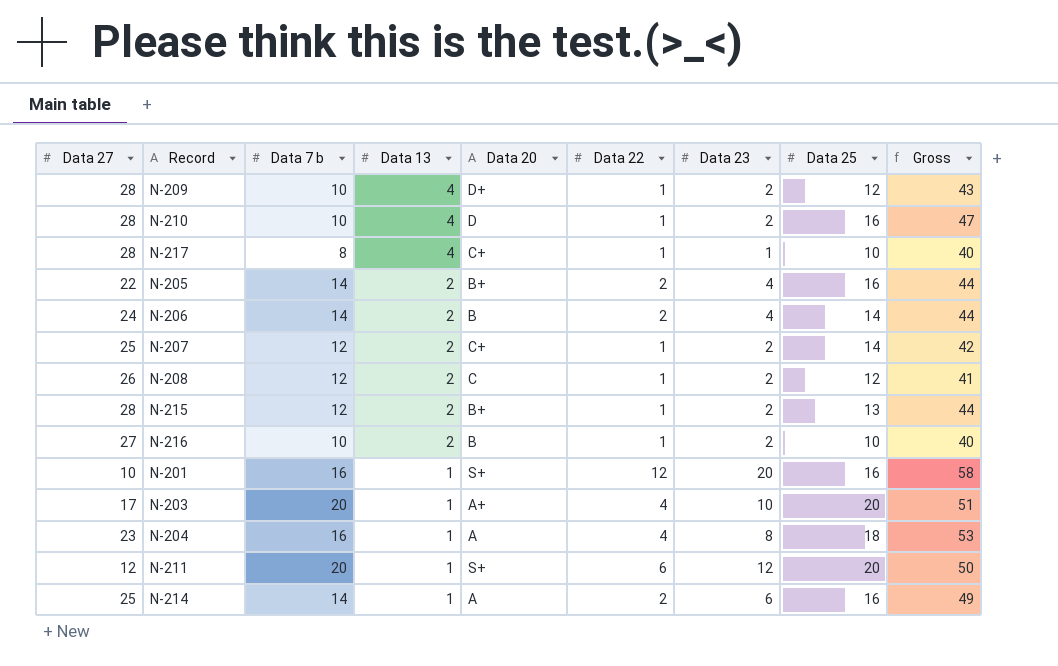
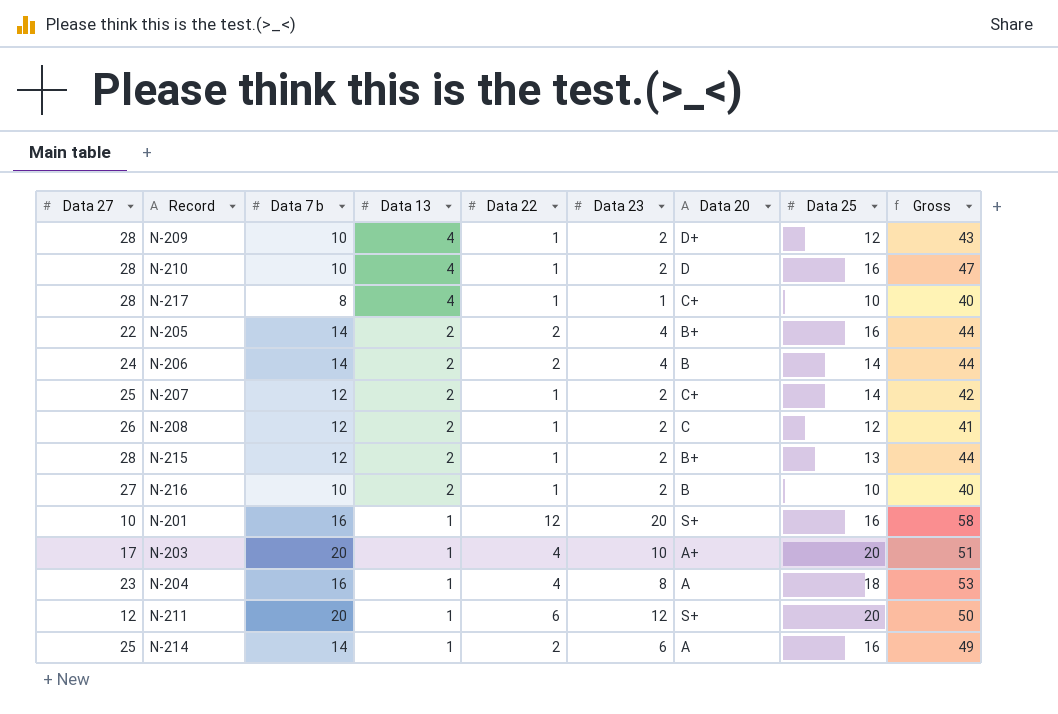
column Data 20 | position: 5 -> 7

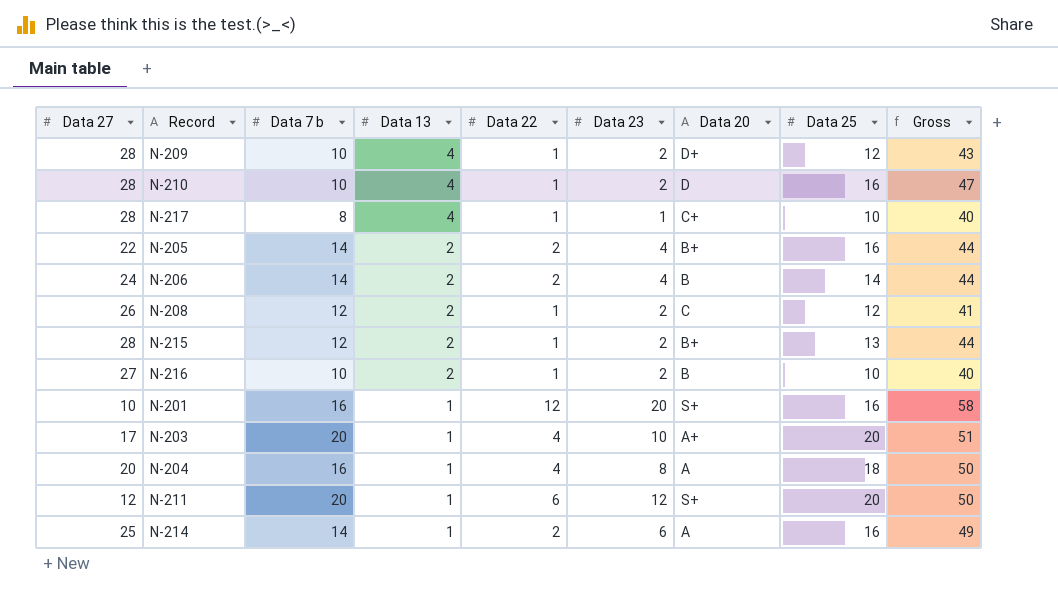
row N-207: 25 | 12 | 2 | 1 | 2 | C+ | 14 | 42 -> none
N-204 | Data 27: 23 -> 20
N-204 | Gross: 53 -> 50

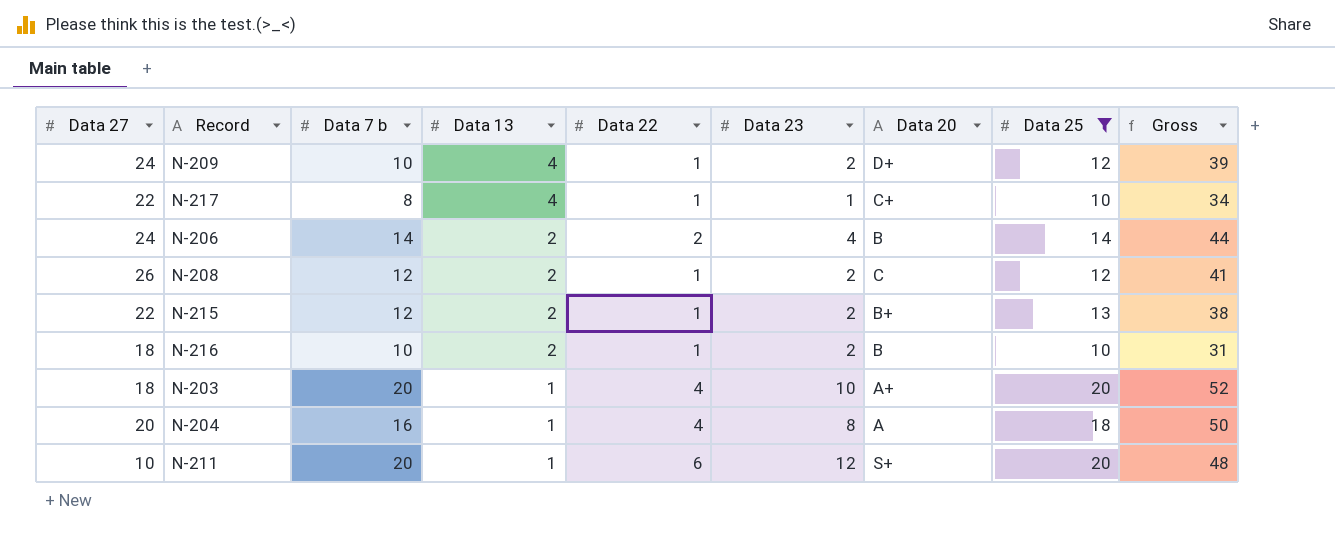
filter: none -> Data 25 != 16
N-209 | Data 27: 28 -> 24
N-209 | Gross: 43 -> 39
N-217 | Data 27: 28 -> 22
N-217 | Gross: 40 -> 34
N-215 | Data 27: 28 -> 22
N-215 | Gross: 44 -> 38
N-216 | Data 27: 27 -> 18
N-216 | Gross: 40 -> 31
N-203 | Data 27: 17 -> 18
N-203 | Gross: 51 -> 52
N-211 | Data 27: 12 -> 10
N-211 | Gross: 50 -> 48

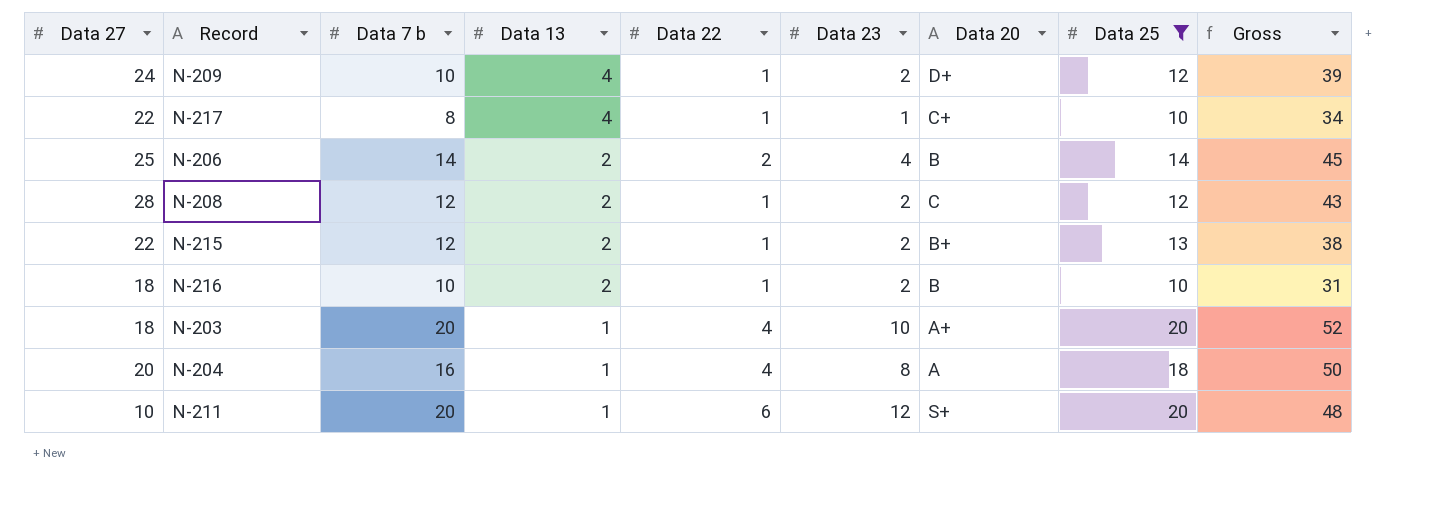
N-206 | Data 27: 24 -> 25
N-206 | Gross: 44 -> 45
N-208 | Data 27: 26 -> 28
N-208 | Gross: 41 -> 43

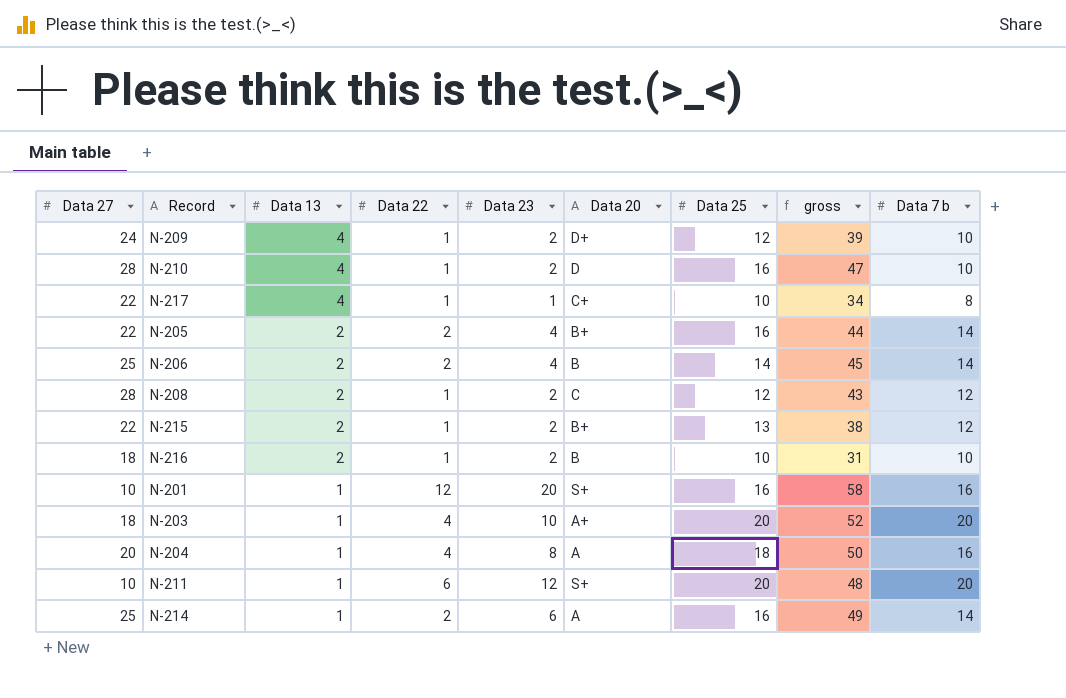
filter: Data 25 != 16 -> none
column name: Gross -> gross
column Data 7 b | position: 3 -> 9

